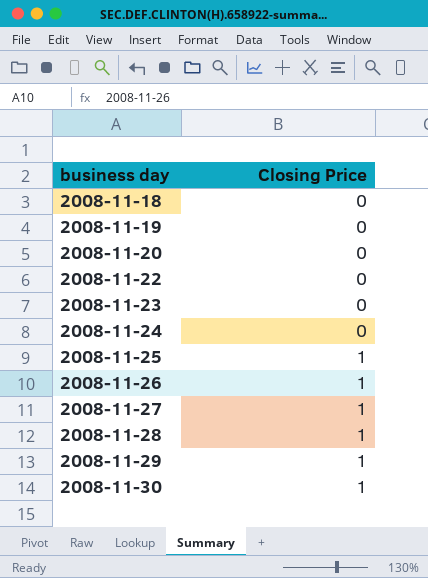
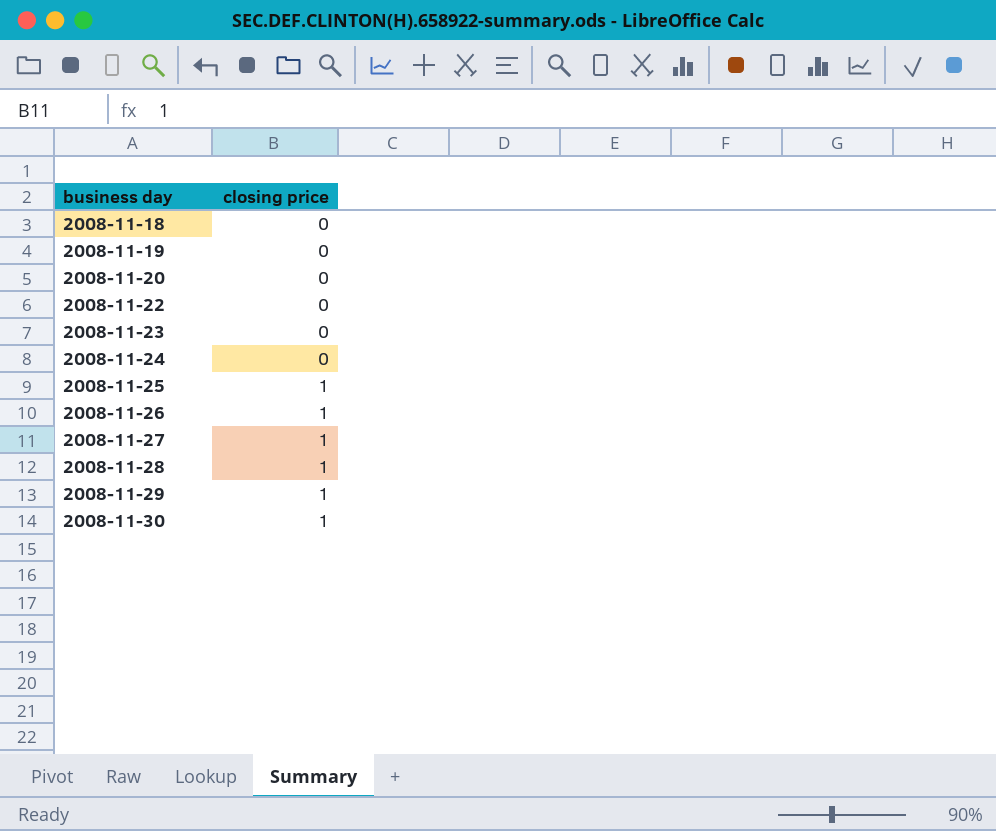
column name: Closing Price -> closing price

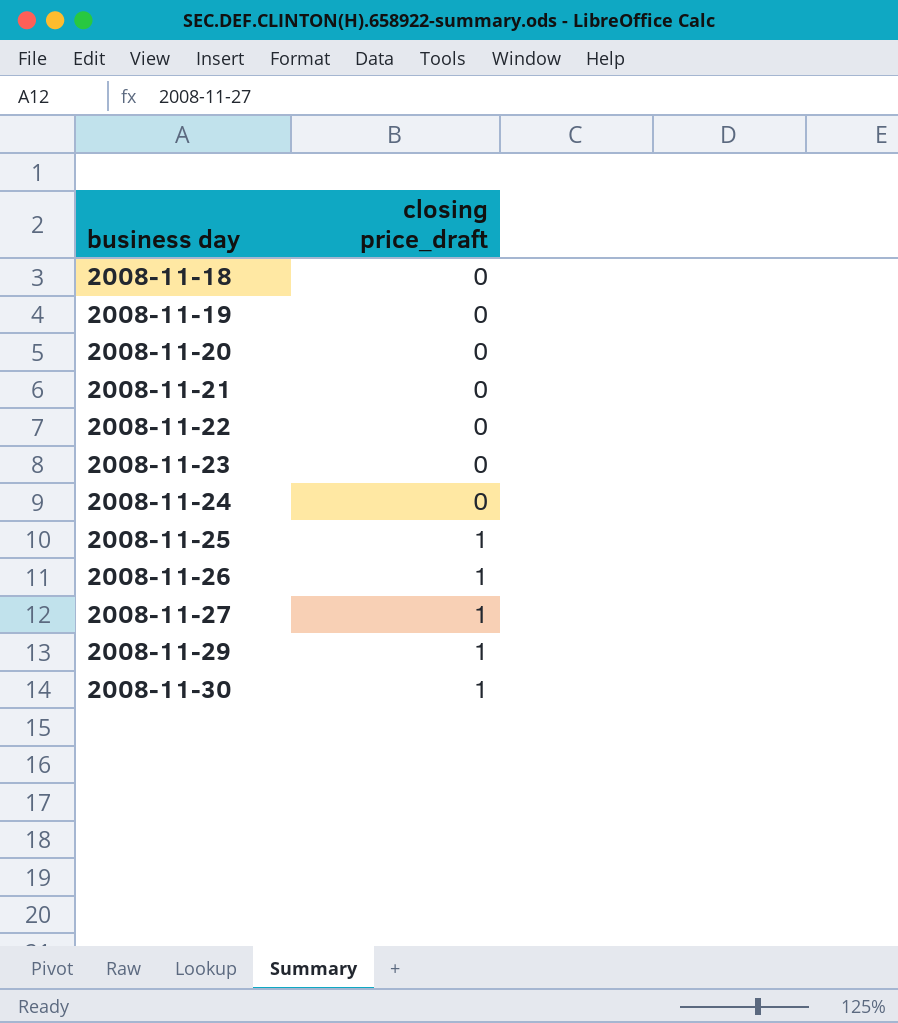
column name: closing price -> closing price_draft
row 2008-11-28: 1 -> none
row 2008-11-21: none -> 0

